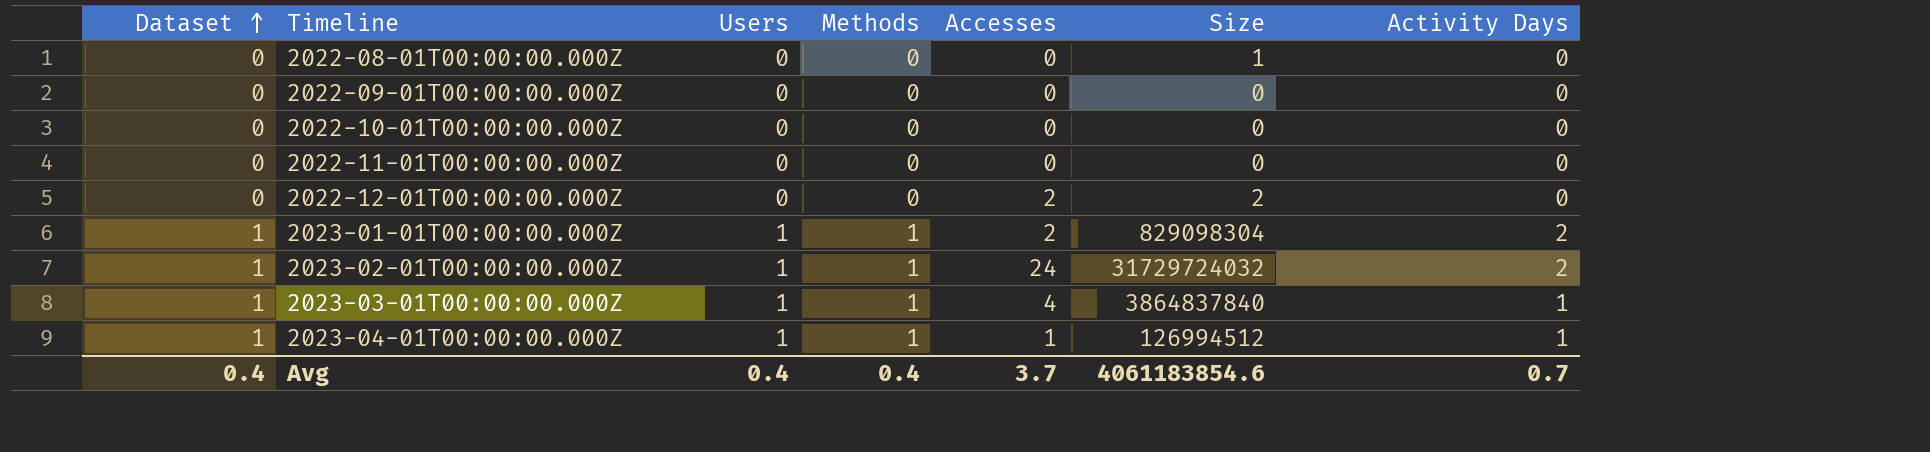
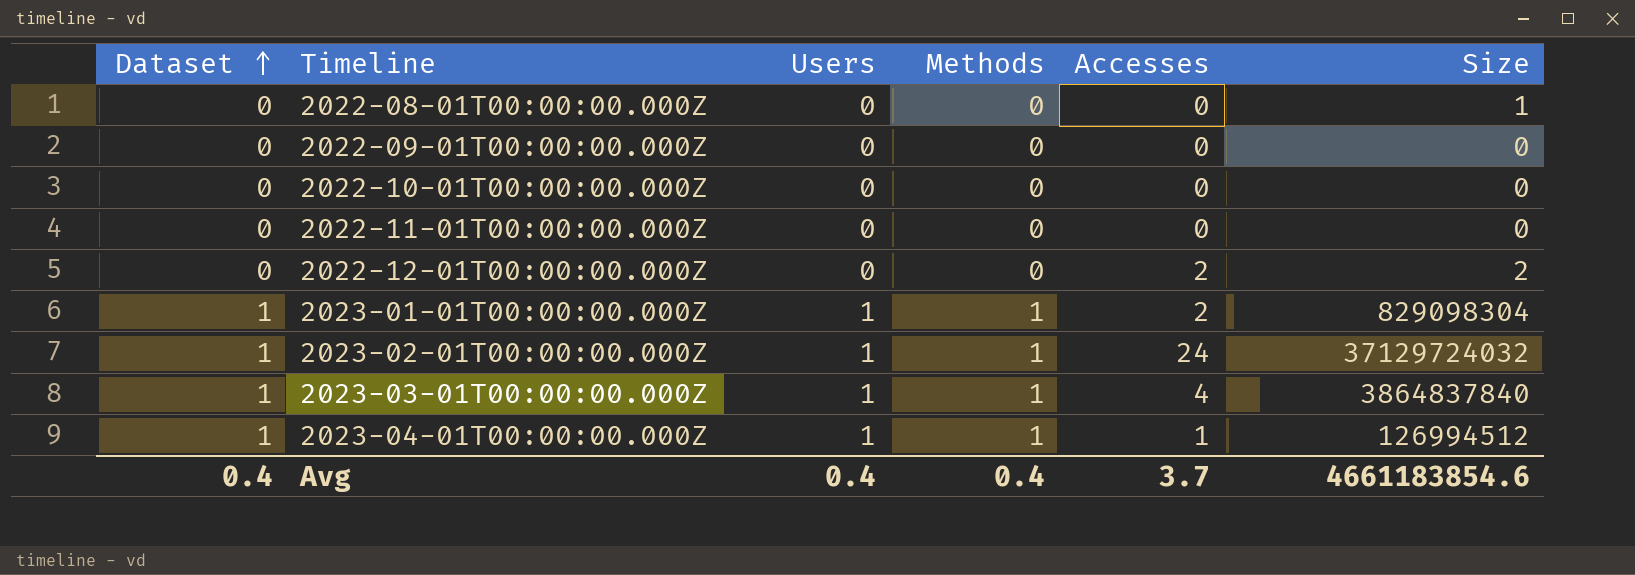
column Activity Days | position: 7 -> none
2023-02-01T00:00:00.000Z | Size: 31729724032 -> 37129724032
Avg | Size: 4061183854.6 -> 4661183854.6

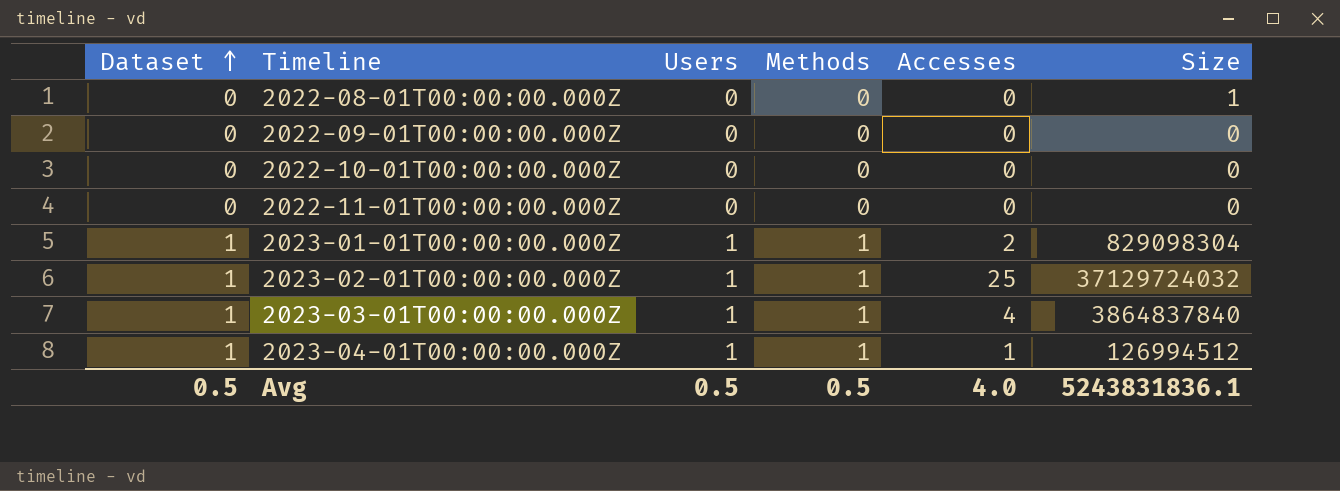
row 2022-12-01T00:00:00.000Z: 0 | 0 | 0 | 2 | 2 -> none
2023-02-01T00:00:00.000Z | Accesses: 24 -> 25
Avg | Dataset: 0.4 -> 0.5
Avg | Users: 0.4 -> 0.5
Avg | Methods: 0.4 -> 0.5
Avg | Accesses: 3.7 -> 4.0
Avg | Size: 4661183854.6 -> 5243831836.1

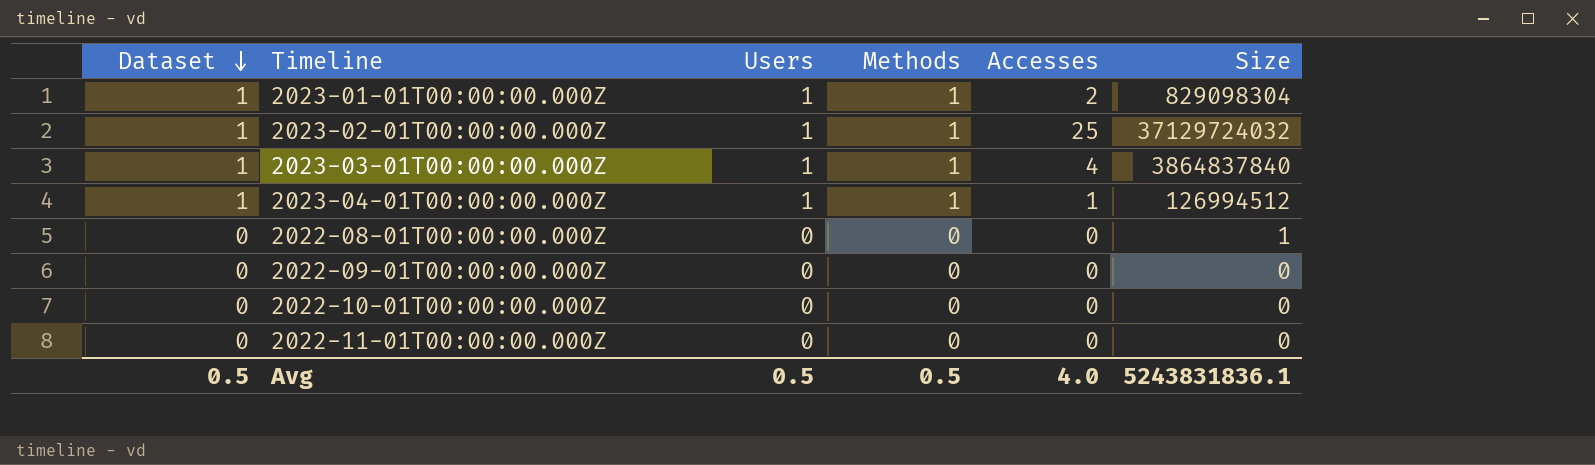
row order: Dataset ascending -> Dataset descending

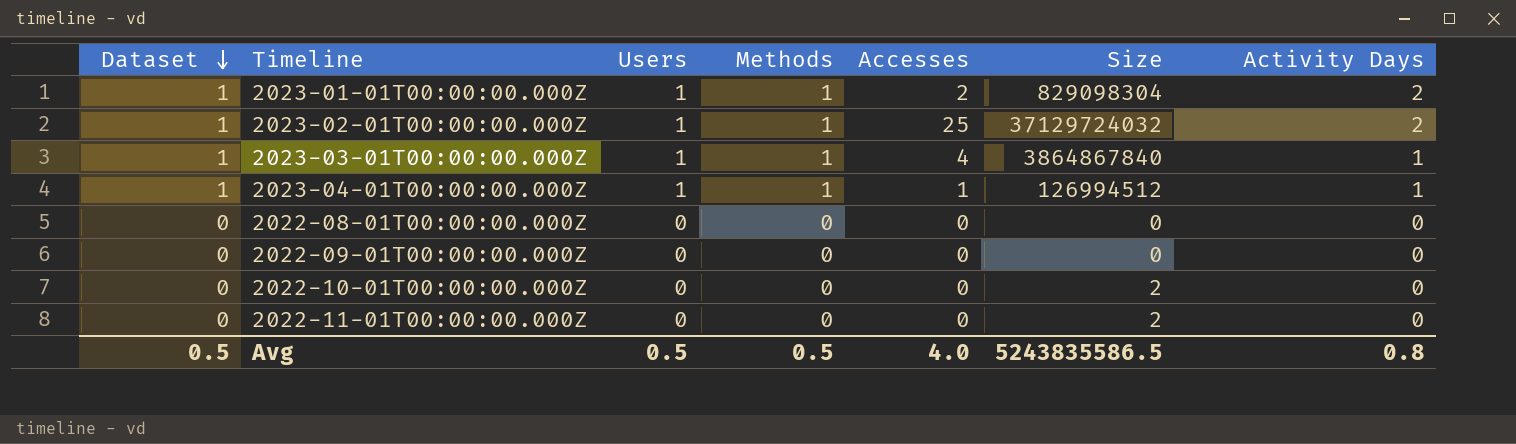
column Activity Days | position: none -> 7
2023-03-01T00:00:00.000Z | Size: 3864837840 -> 3864867840
2022-08-01T00:00:00.000Z | Size: 1 -> 0
2022-10-01T00:00:00.000Z | Size: 0 -> 2
2022-11-01T00:00:00.000Z | Size: 0 -> 2
Avg | Size: 5243831836.1 -> 5243835586.5

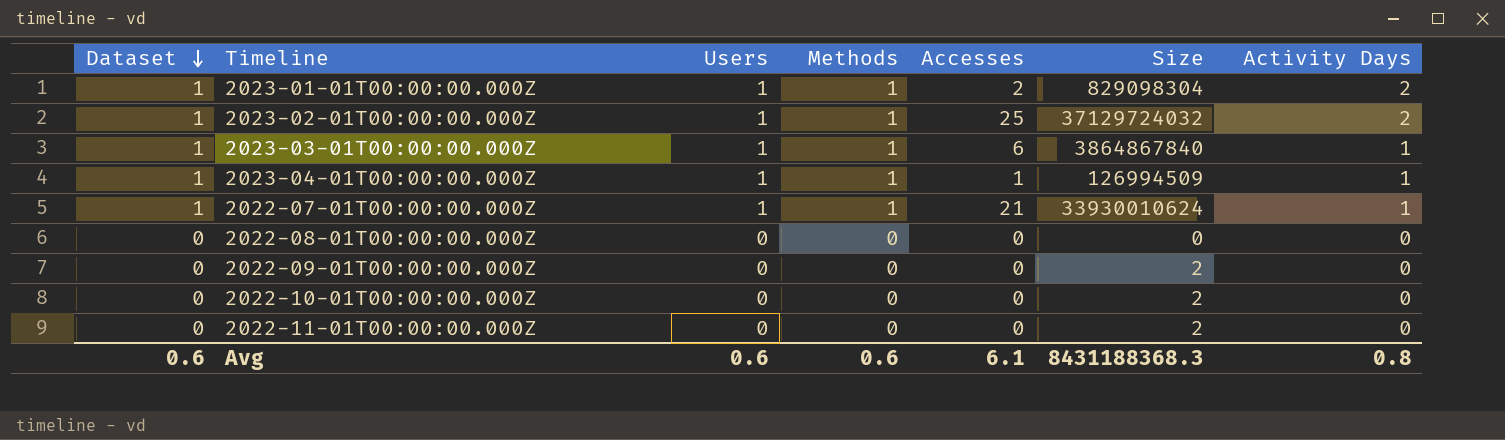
2023-03-01T00:00:00.000Z | Accesses: 4 -> 6
2023-04-01T00:00:00.000Z | Size: 126994512 -> 126994509
row 2022-07-01T00:00:00.000Z: none -> 1 | 1 | 1 | 21 | 33930010624 | 1
2022-09-01T00:00:00.000Z | Size: 0 -> 2
Avg | Dataset: 0.5 -> 0.6
Avg | Users: 0.5 -> 0.6
Avg | Methods: 0.5 -> 0.6
Avg | Accesses: 4.0 -> 6.1
Avg | Size: 5243835586.5 -> 8431188368.3

